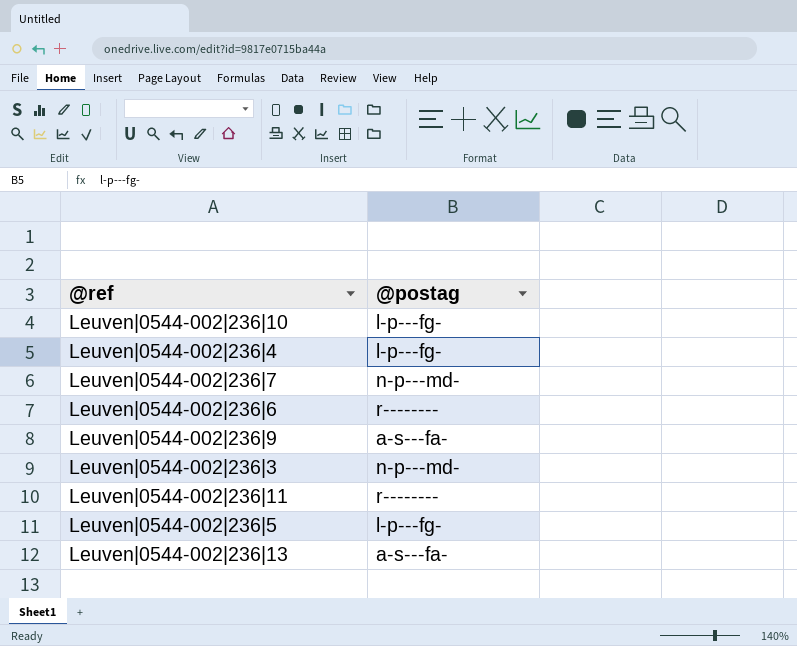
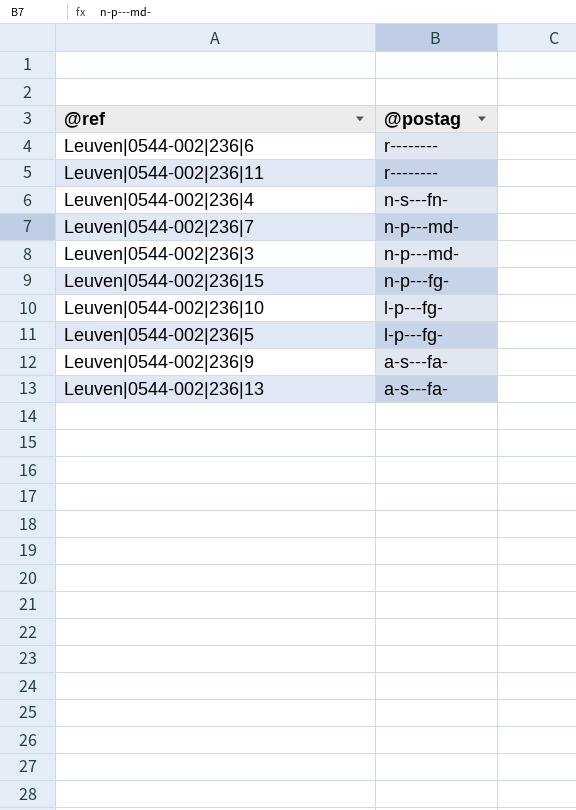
row order: none -> @postag descending
Leuven|0544-002|236|4 | @postag: l-p---fg- -> n-s---fn-
row Leuven|0544-002|236|15: none -> n-p---fg-

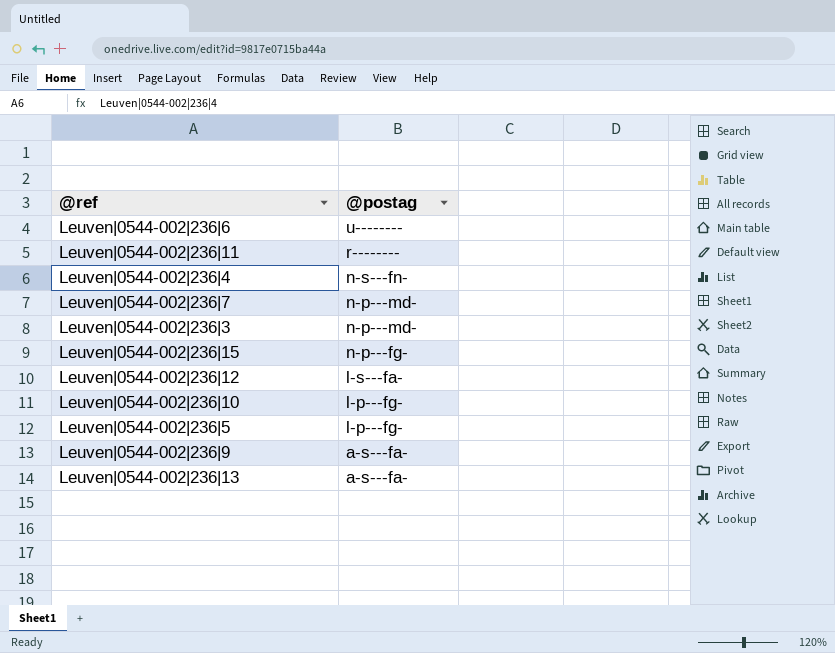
Leuven|0544-002|236|6 | @postag: r-------- -> u--------
row Leuven|0544-002|236|12: none -> l-s---fa-

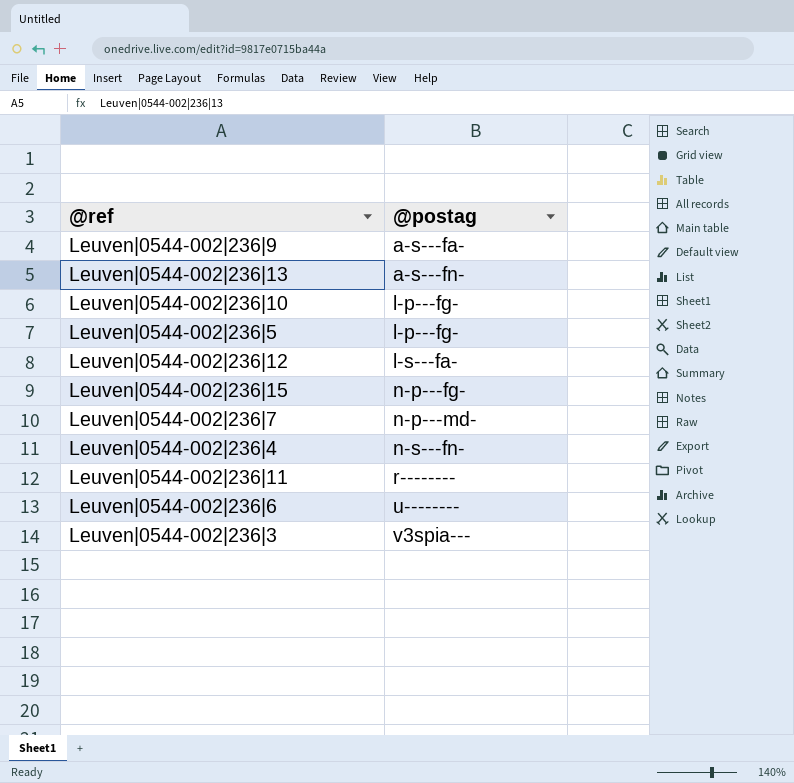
row order: @postag descending -> @postag ascending
Leuven|0544-002|236|13 | @postag: a-s---fa- -> a-s---fn-
Leuven|0544-002|236|3 | @postag: n-p---md- -> v3spia---

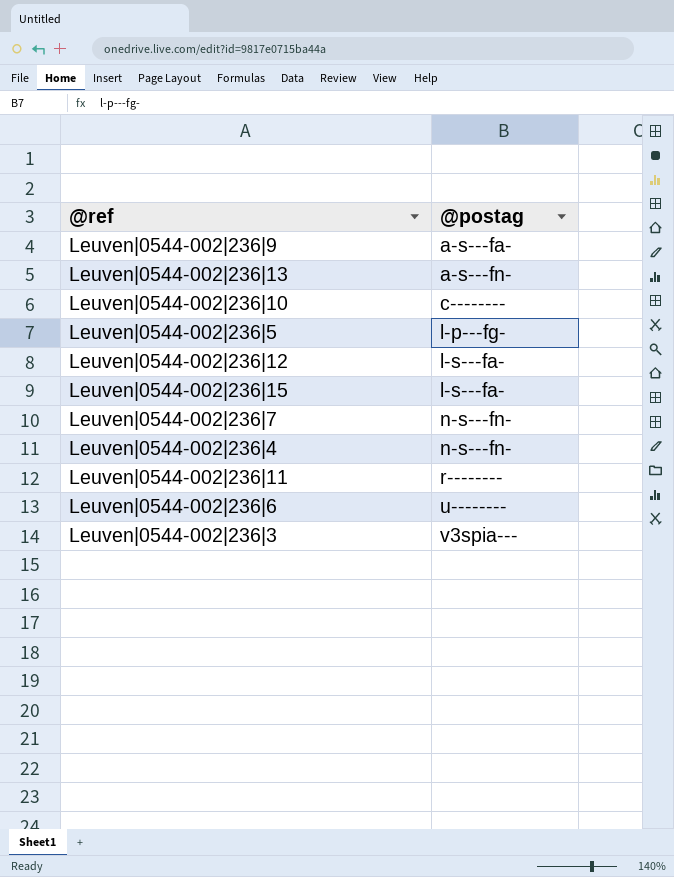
Leuven|0544-002|236|10 | @postag: l-p---fg- -> c--------
Leuven|0544-002|236|15 | @postag: n-p---fg- -> l-s---fa-
Leuven|0544-002|236|7 | @postag: n-p---md- -> n-s---fn-

